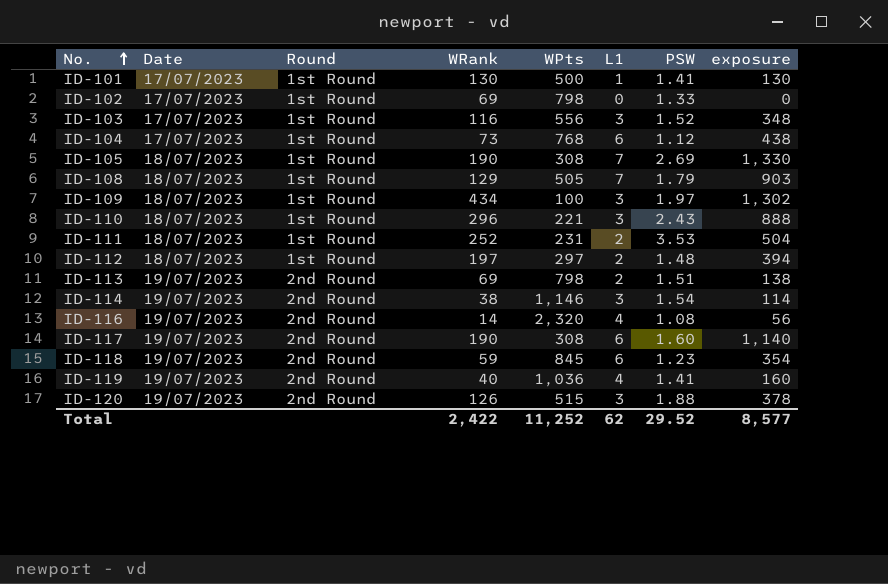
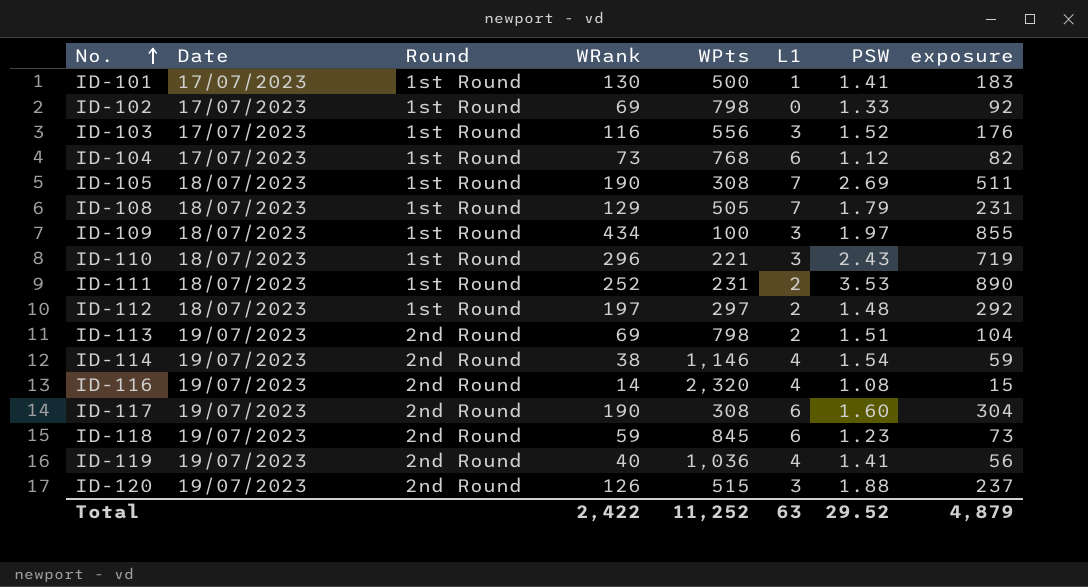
column exposure | formula: [WRank] * [L1] -> [WRank] * [PSW]
ID-114 | L1: 3 -> 4
Total | L1: 62 -> 63
Total | exposure: 8,577 -> 4,879

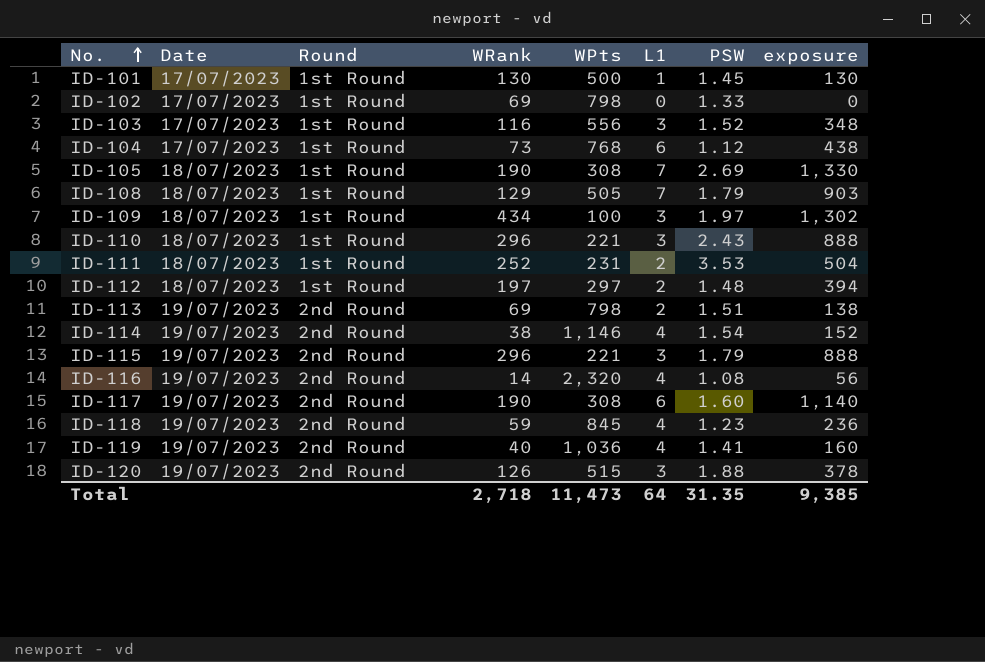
column exposure | formula: [WRank] * [PSW] -> [WRank] * [L1]
ID-101 | PSW: 1.41 -> 1.45
row ID-115: none -> 19/07/2023 | 2nd Round | 296 | 221 | 3 | 1.79 | 888
ID-118 | L1: 6 -> 4
Total | WRank: 2,422 -> 2,718
Total | WPts: 11,252 -> 11,473
Total | L1: 63 -> 64
Total | PSW: 29.52 -> 31.35
Total | exposure: 4,879 -> 9,385

